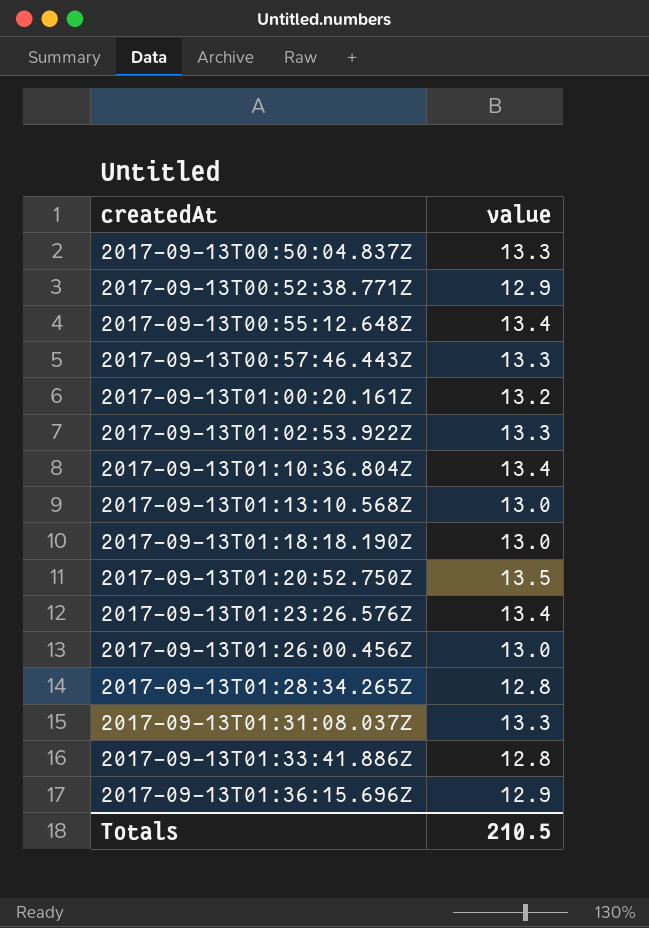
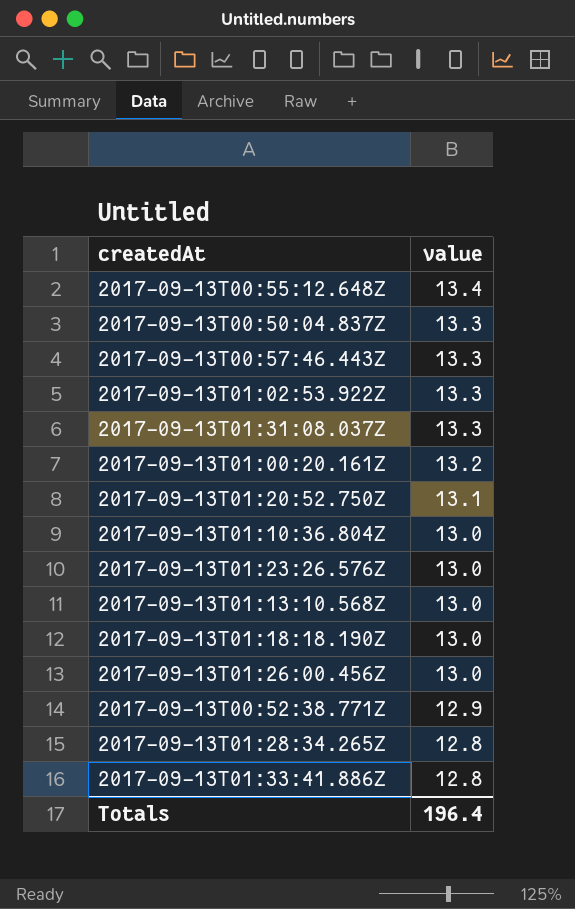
row order: createdAt ascending -> value descending
row 2017-09-13T01:36:15.696Z: 12.9 -> none
2017-09-13T01:20:52.750Z | value: 13.5 -> 13.1
2017-09-13T01:10:36.804Z | value: 13.4 -> 13.0
2017-09-13T01:23:26.576Z | value: 13.4 -> 13.0
Totals | value: 210.5 -> 196.4

